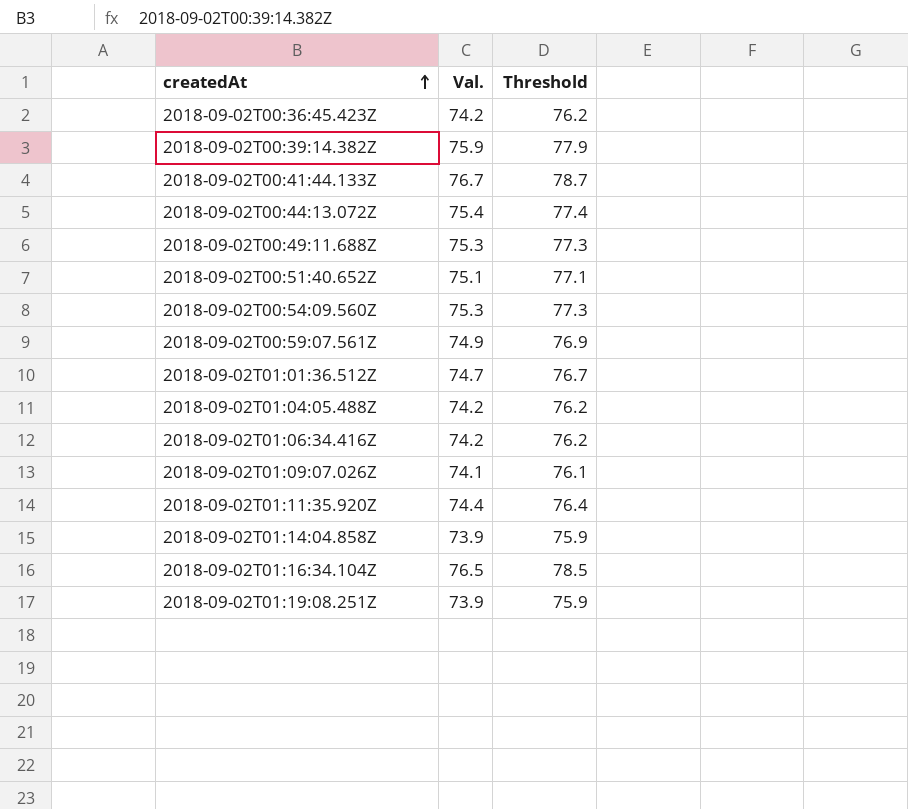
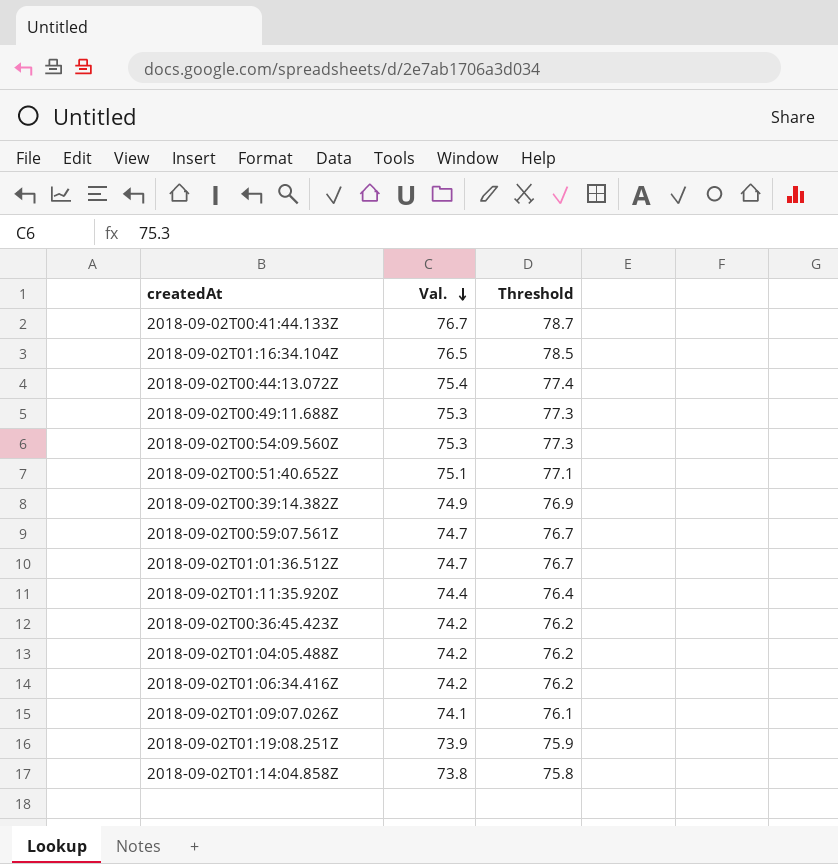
row order: createdAt ascending -> Val. descending
2018-09-02T00:39:14.382Z | Val.: 75.9 -> 74.9
2018-09-02T00:39:14.382Z | Threshold: 77.9 -> 76.9
2018-09-02T00:59:07.561Z | Val.: 74.9 -> 74.7
2018-09-02T00:59:07.561Z | Threshold: 76.9 -> 76.7
2018-09-02T01:14:04.858Z | Val.: 73.9 -> 73.8
2018-09-02T01:14:04.858Z | Threshold: 75.9 -> 75.8

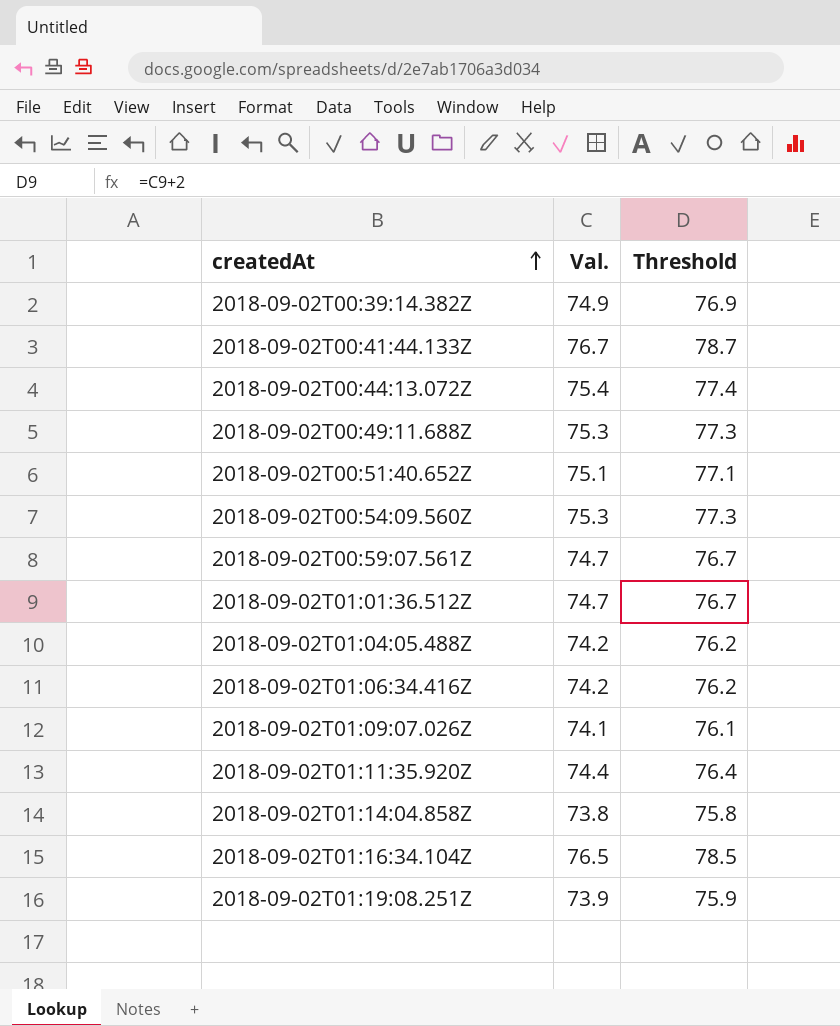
row order: Val. descending -> createdAt ascending
row 2018-09-02T00:36:45.423Z: 74.2 | 76.2 -> none

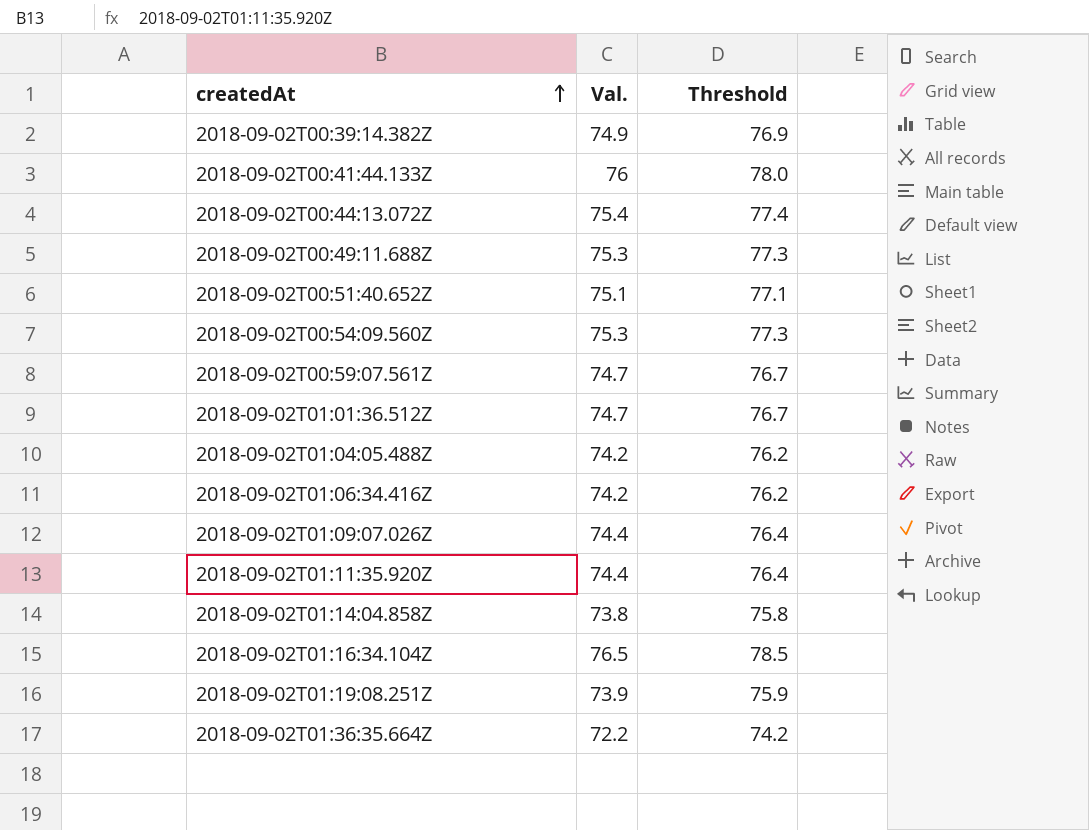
2018-09-02T00:41:44.133Z | Val.: 76.7 -> 76
2018-09-02T00:41:44.133Z | Threshold: 78.7 -> 78.0
2018-09-02T01:09:07.026Z | Val.: 74.1 -> 74.4
2018-09-02T01:09:07.026Z | Threshold: 76.1 -> 76.4
row 2018-09-02T01:36:35.664Z: none -> 72.2 | 74.2

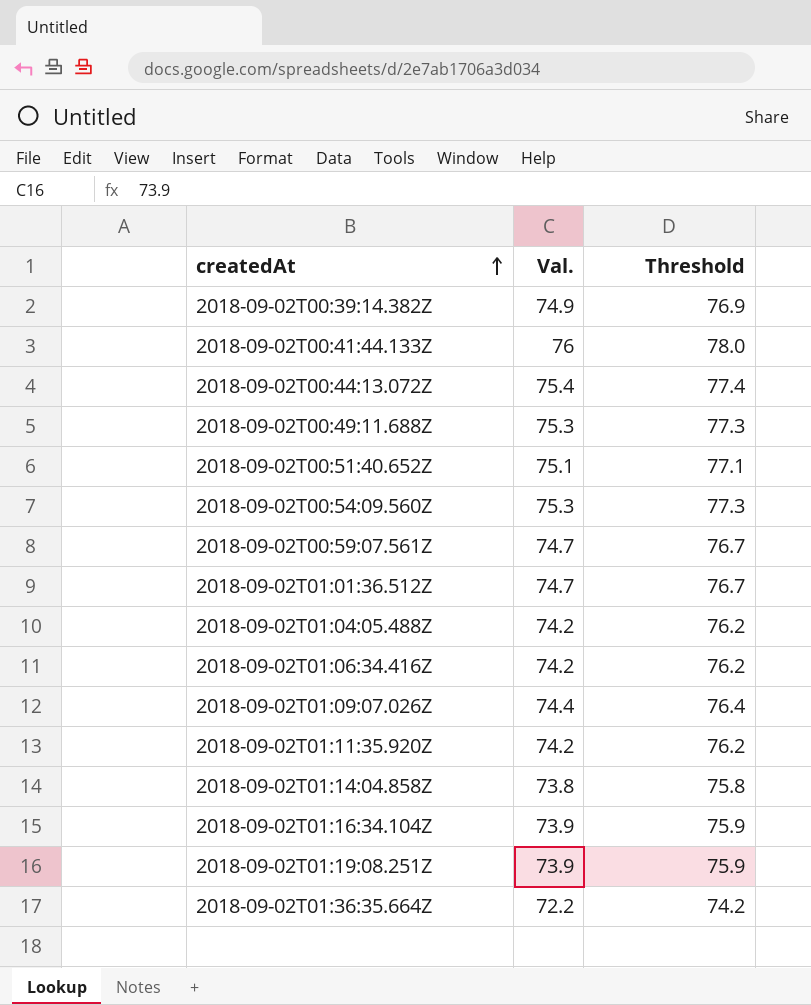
2018-09-02T01:11:35.920Z | Val.: 74.4 -> 74.2
2018-09-02T01:11:35.920Z | Threshold: 76.4 -> 76.2
2018-09-02T01:16:34.104Z | Val.: 76.5 -> 73.9
2018-09-02T01:16:34.104Z | Threshold: 78.5 -> 75.9

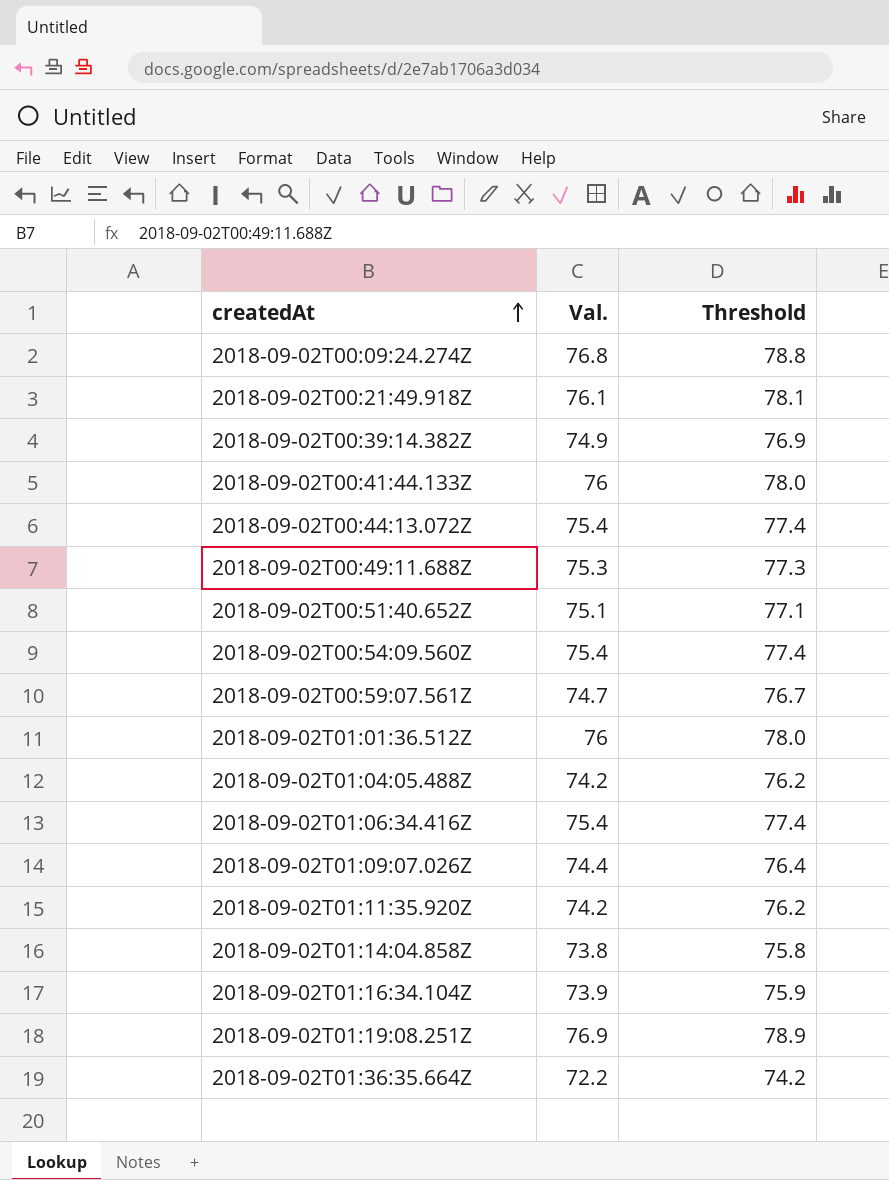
row 2018-09-02T00:09:24.274Z: none -> 76.8 | 78.8
row 2018-09-02T00:21:49.918Z: none -> 76.1 | 78.1
2018-09-02T00:54:09.560Z | Val.: 75.3 -> 75.4
2018-09-02T00:54:09.560Z | Threshold: 77.3 -> 77.4
2018-09-02T01:01:36.512Z | Val.: 74.7 -> 76
2018-09-02T01:01:36.512Z | Threshold: 76.7 -> 78.0
2018-09-02T01:06:34.416Z | Val.: 74.2 -> 75.4
2018-09-02T01:06:34.416Z | Threshold: 76.2 -> 77.4
2018-09-02T01:19:08.251Z | Val.: 73.9 -> 76.9
2018-09-02T01:19:08.251Z | Threshold: 75.9 -> 78.9

